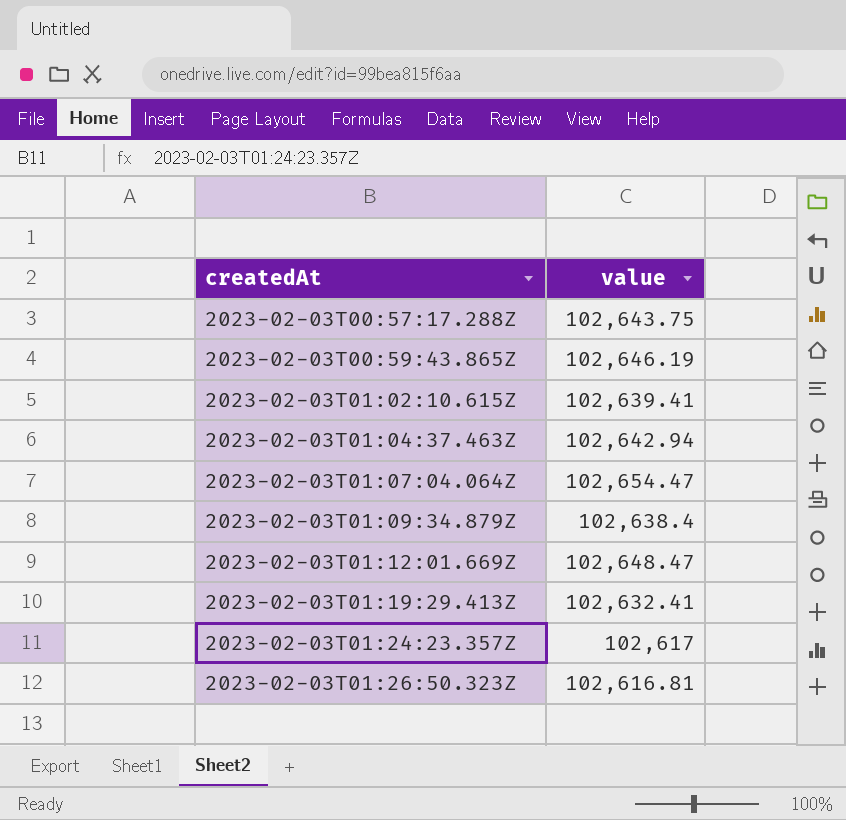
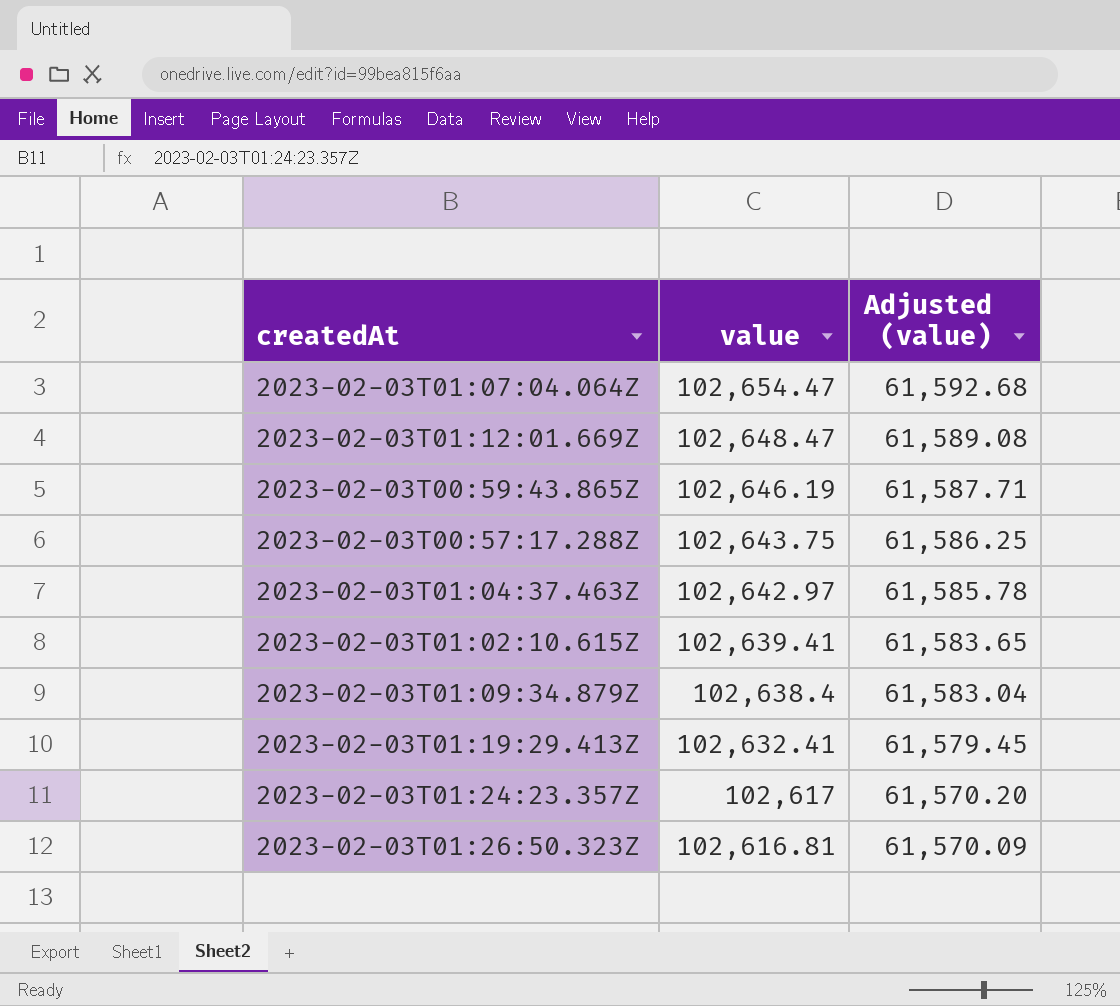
row order: createdAt ascending -> value descending
column Adjusted (value) | formula: none -> [value] * 0.6
2023-02-03T01:04:37.463Z | value: 102,642.94 -> 102,642.97

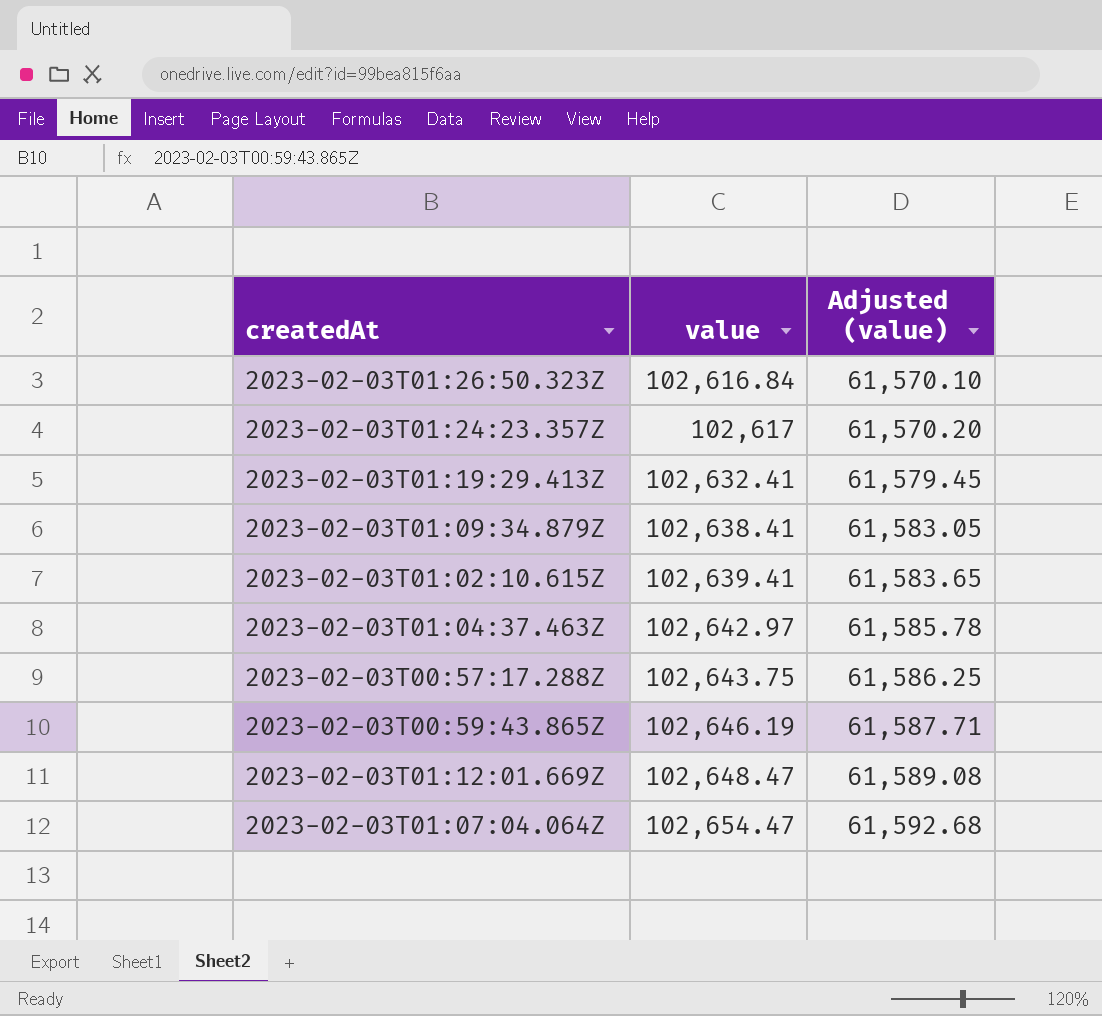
row order: value descending -> value ascending
2023-02-03T01:26:50.323Z | value: 102,616.81 -> 102,616.84
2023-02-03T01:26:50.323Z | Adjusted (value): 61,570.09 -> 61,570.10
2023-02-03T01:09:34.879Z | value: 102,638.4 -> 102,638.41
2023-02-03T01:09:34.879Z | Adjusted (value): 61,583.04 -> 61,583.05

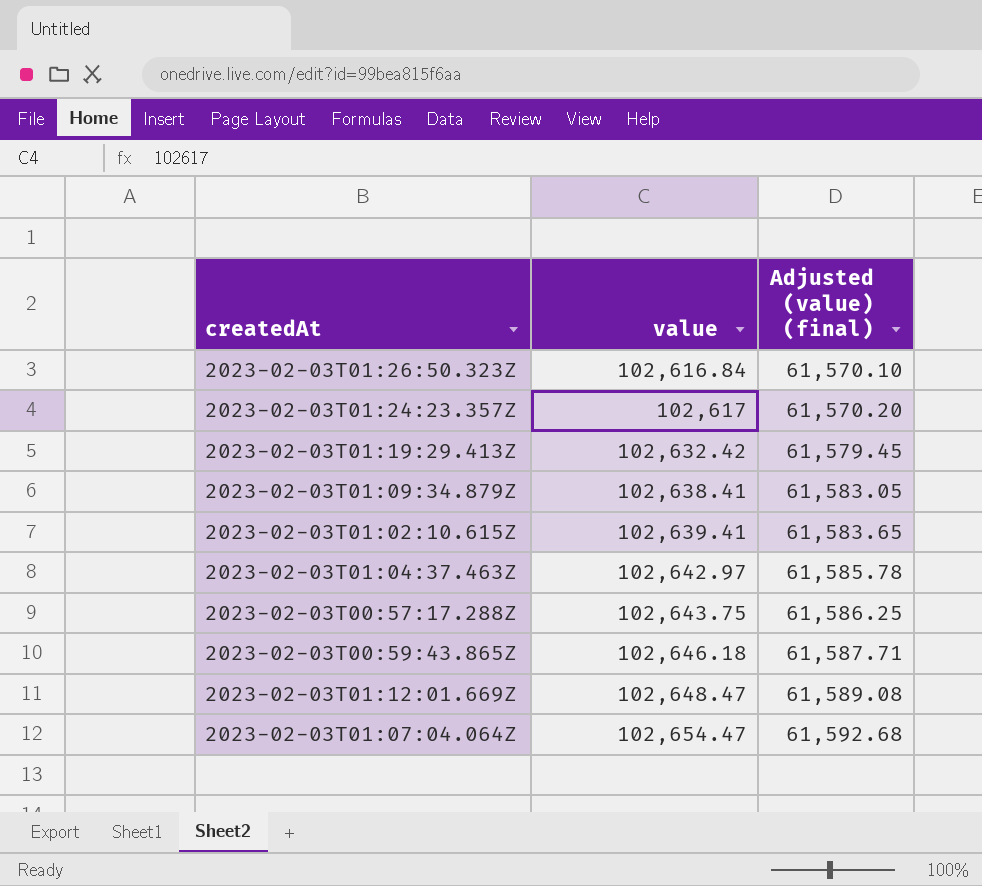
column name: Adjusted (value) -> Adjusted (value) (final)
2023-02-03T01:19:29.413Z | value: 102,632.41 -> 102,632.42
2023-02-03T00:59:43.865Z | value: 102,646.19 -> 102,646.18

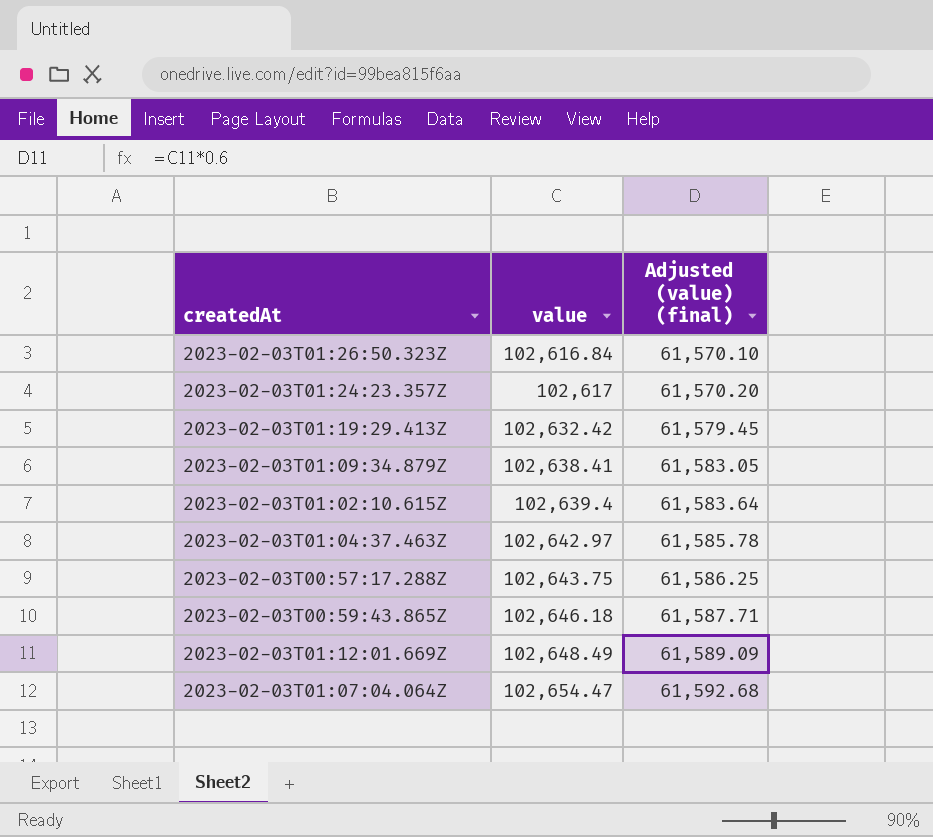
2023-02-03T01:02:10.615Z | value: 102,639.41 -> 102,639.4
2023-02-03T01:02:10.615Z | Adjusted (value) (final): 61,583.65 -> 61,583.64
2023-02-03T01:12:01.669Z | value: 102,648.47 -> 102,648.49
2023-02-03T01:12:01.669Z | Adjusted (value) (final): 61,589.08 -> 61,589.09

